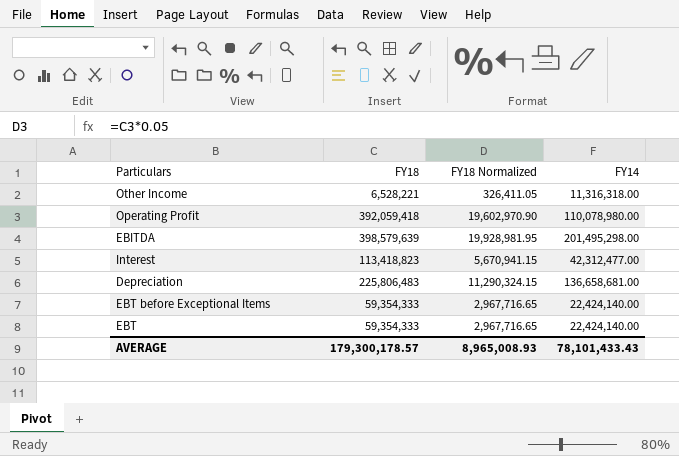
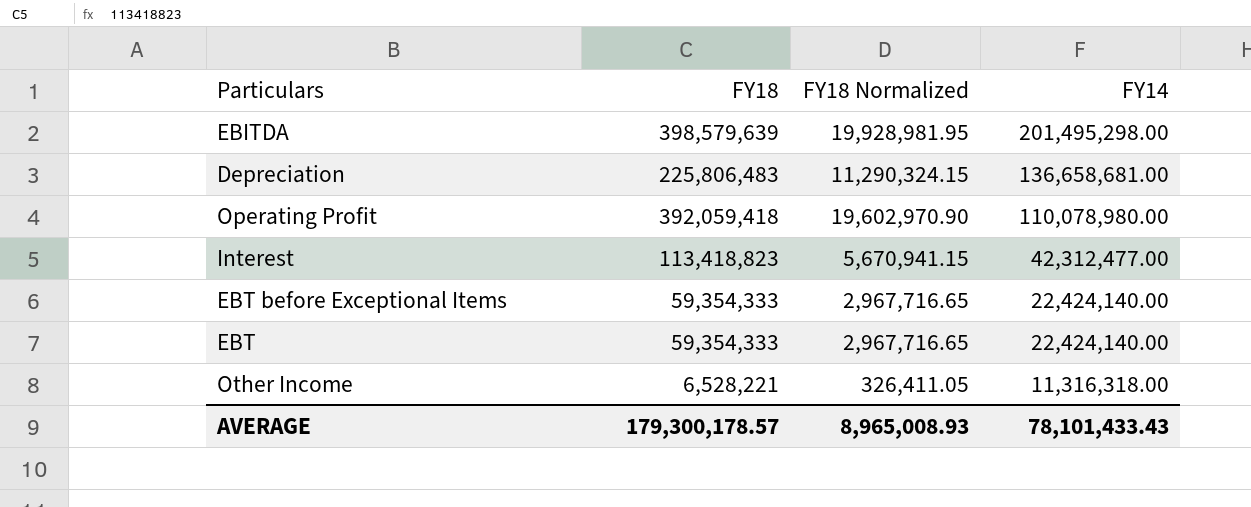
row order: none -> FY14 descending

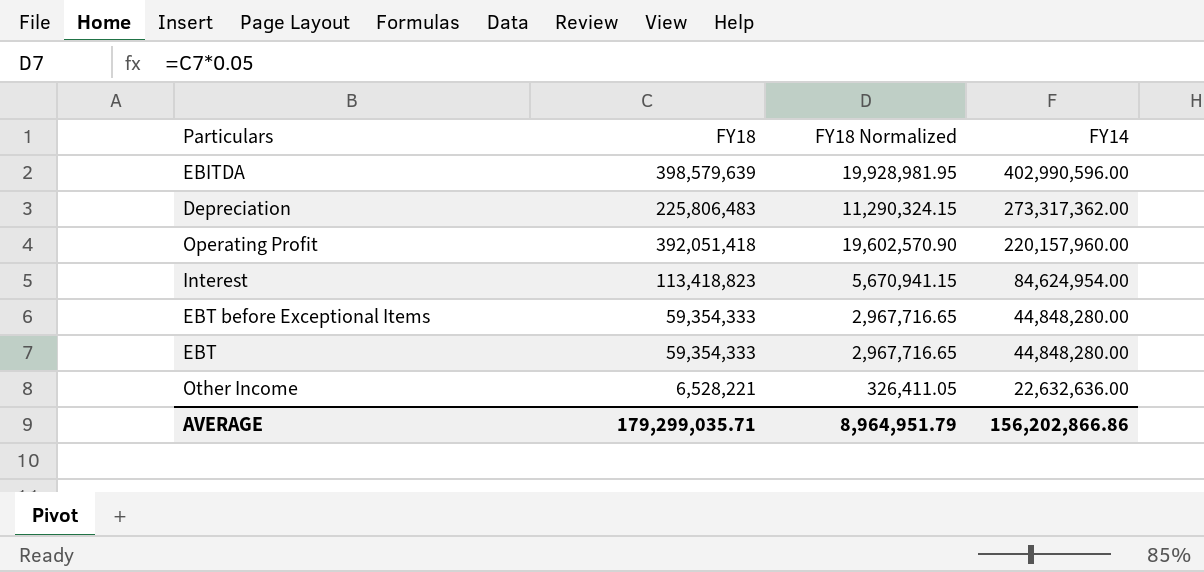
EBITDA | FY14: 201,495,298.00 -> 402,990,596.00
Depreciation | FY14: 136,658,681.00 -> 273,317,362.00
Operating Profit | FY18: 392,059,418 -> 392,051,418
Operating Profit | FY18 Normalized: 19,602,970.90 -> 19,602,570.90
Operating Profit | FY14: 110,078,980.00 -> 220,157,960.00
Interest | FY14: 42,312,477.00 -> 84,624,954.00
EBT before Exceptional Items | FY14: 22,424,140.00 -> 44,848,280.00
EBT | FY14: 22,424,140.00 -> 44,848,280.00
Other Income | FY14: 11,316,318.00 -> 22,632,636.00
AVERAGE | FY18: 179,300,178.57 -> 179,299,035.71
AVERAGE | FY18 Normalized: 8,965,008.93 -> 8,964,951.79
AVERAGE | FY14: 78,101,433.43 -> 156,202,866.86

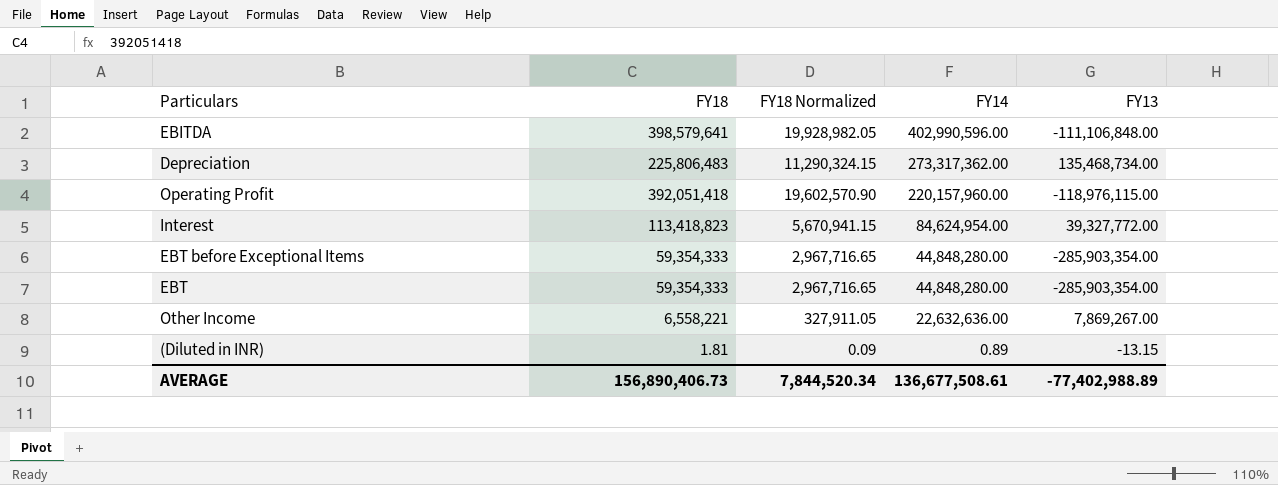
column FY13 | position: none -> 5
EBITDA | FY18: 398,579,639 -> 398,579,641
EBITDA | FY18 Normalized: 19,928,981.95 -> 19,928,982.05
Other Income | FY18: 6,528,221 -> 6,558,221
Other Income | FY18 Normalized: 326,411.05 -> 327,911.05
row (Diluted in INR): none -> 1.81 | 0.09 | 0.89 | -13.15
AVERAGE | FY18: 179,299,035.71 -> 156,890,406.73
AVERAGE | FY18 Normalized: 8,964,951.79 -> 7,844,520.34
AVERAGE | FY14: 156,202,866.86 -> 136,677,508.61

